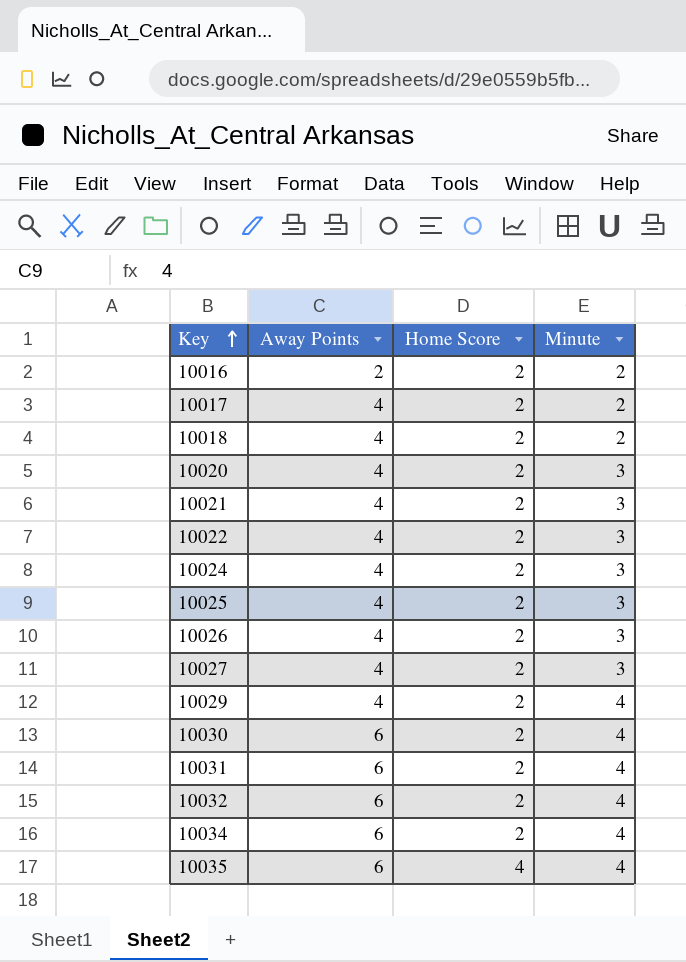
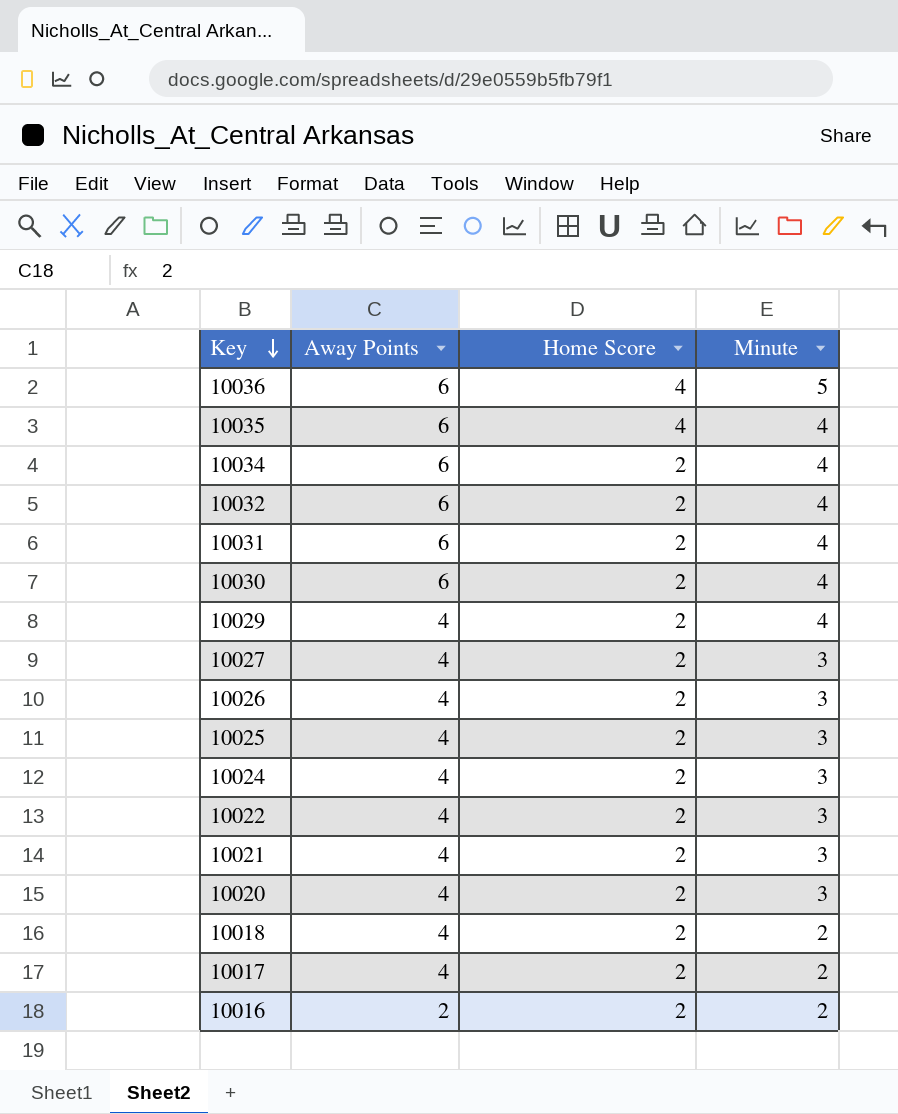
row order: Key ascending -> Key descending
row 10036: none -> 6 | 4 | 5

